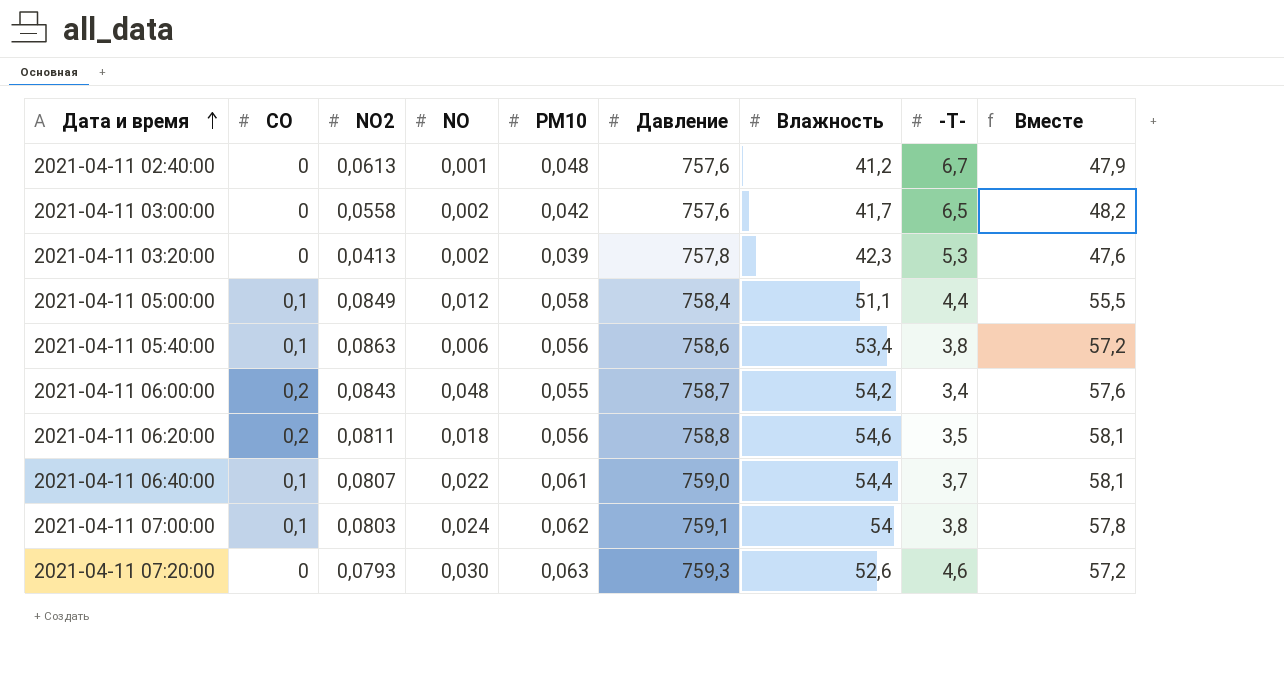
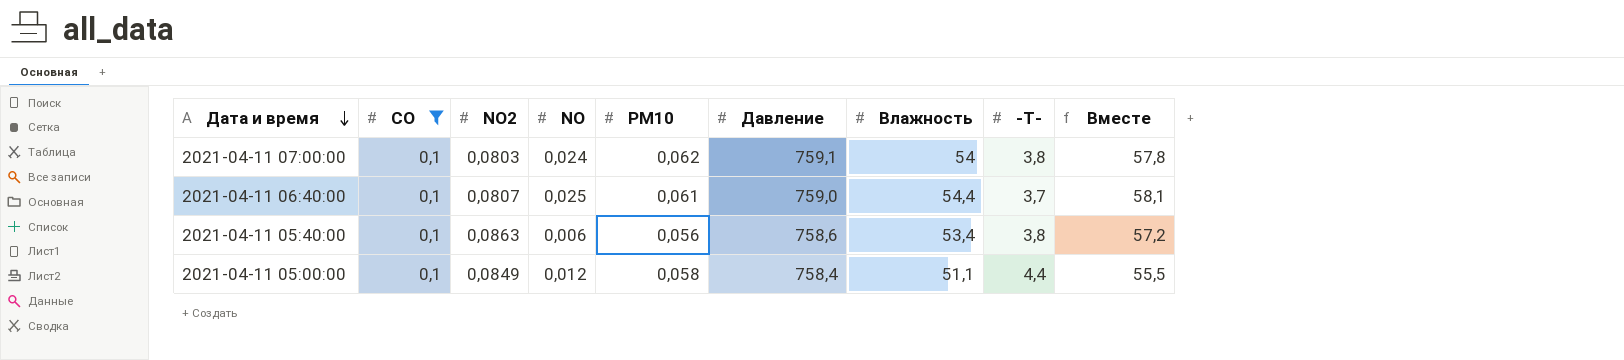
filter: none -> CO = 0,1
row order: Дата и время ascending -> Дата и время descending
2021-04-11 06:40:00 | NO: 0,022 -> 0,025

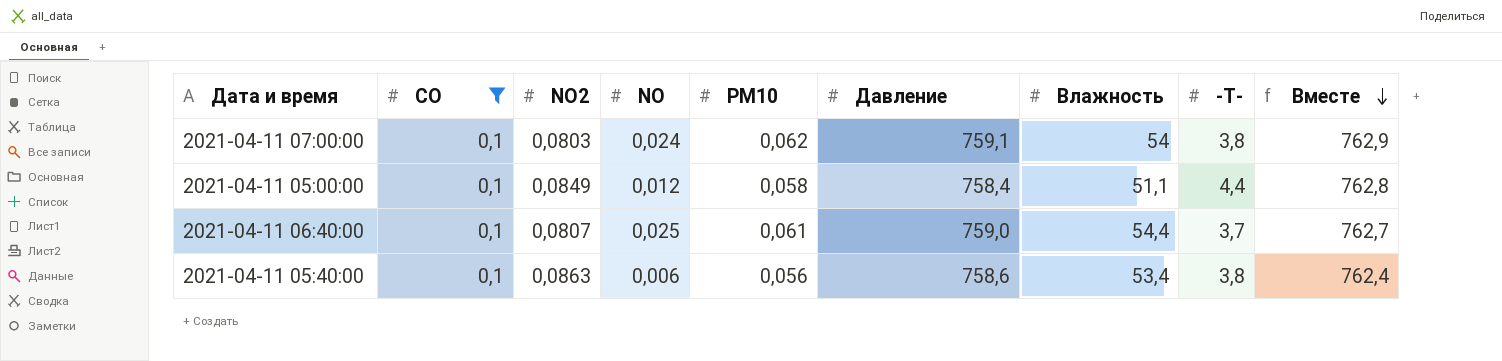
row order: Дата и время descending -> Вместе descending
column Вместе | formula: [Влажность] + [-T-] -> [Давление] + [-T-]

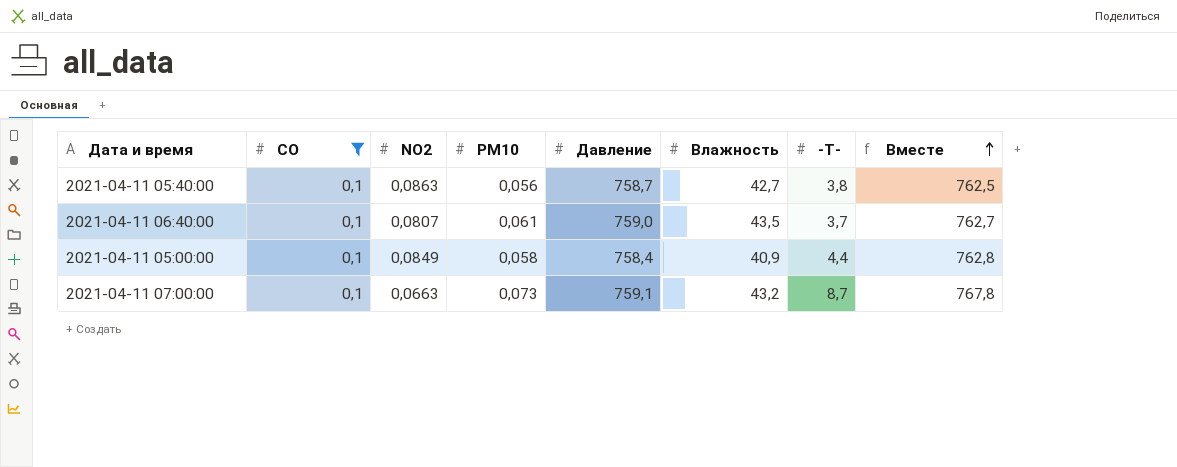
row order: Вместе descending -> Вместе ascending
column NO | position: 4 -> none
2021-04-11 05:40:00 | Давление: 758,6 -> 758,7
2021-04-11 05:40:00 | Влажность: 53,4 -> 42,7
2021-04-11 05:40:00 | Вместе: 762,4 -> 762,5
2021-04-11 06:40:00 | Влажность: 54,4 -> 43,5
2021-04-11 05:00:00 | Влажность: 51,1 -> 40,9
2021-04-11 07:00:00 | NO2: 0,0803 -> 0,0663
2021-04-11 07:00:00 | PM10: 0,062 -> 0,073
2021-04-11 07:00:00 | Влажность: 54 -> 43,2
2021-04-11 07:00:00 | -T-: 3,8 -> 8,7
2021-04-11 07:00:00 | Вместе: 762,9 -> 767,8

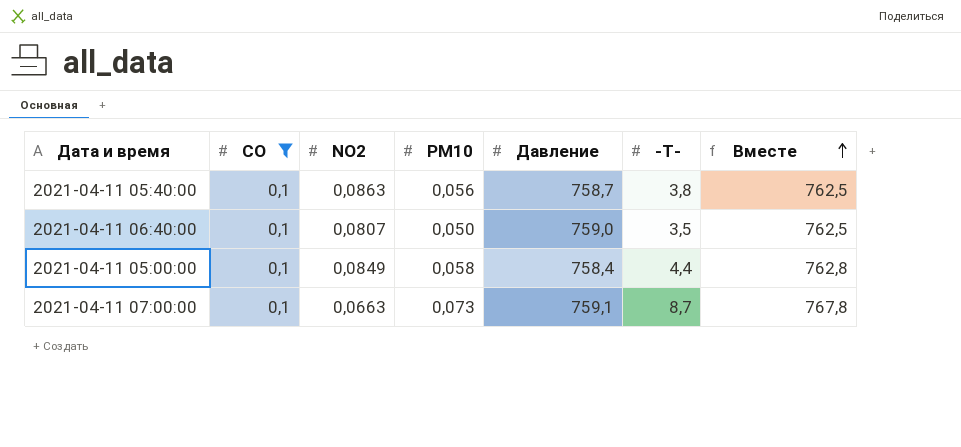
column Влажность | position: 6 -> none
2021-04-11 06:40:00 | PM10: 0,061 -> 0,050
2021-04-11 06:40:00 | -T-: 3,7 -> 3,5
2021-04-11 06:40:00 | Вместе: 762,7 -> 762,5

